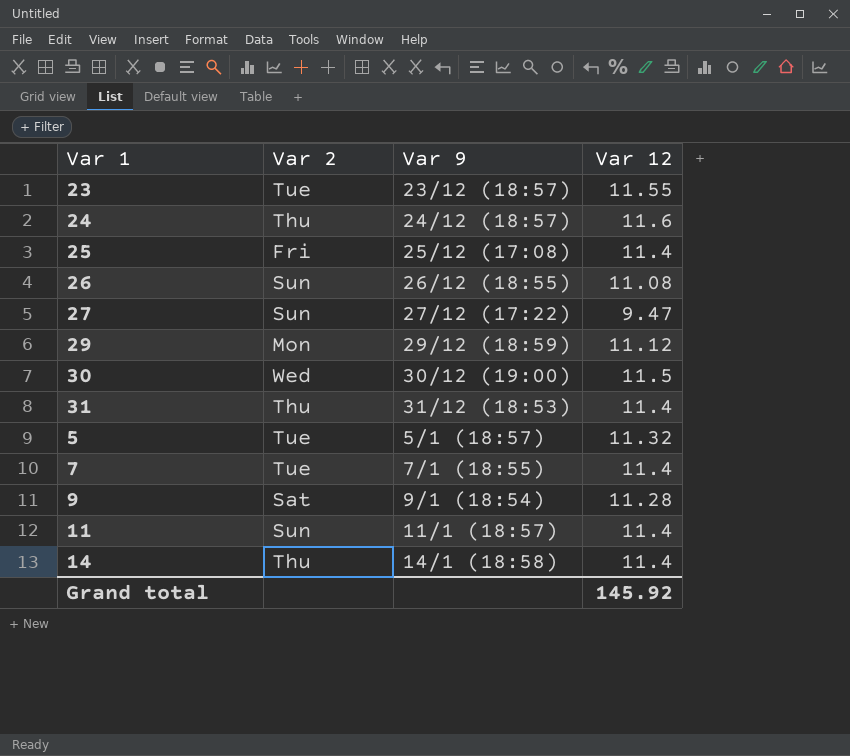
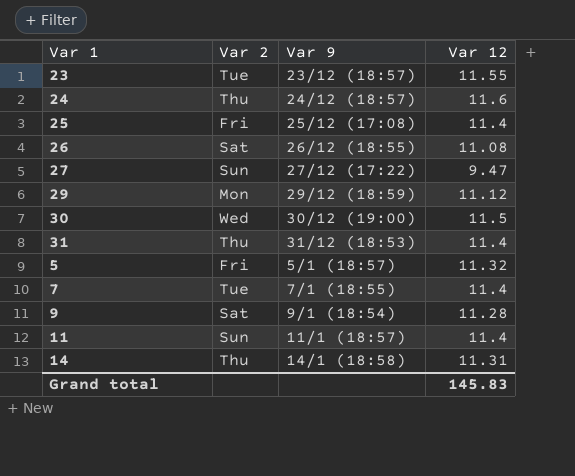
26 | Var 2: Sun -> Sat
5 | Var 2: Tue -> Fri
14 | Var 12: 11.4 -> 11.31
Grand total | Var 12: 145.92 -> 145.83

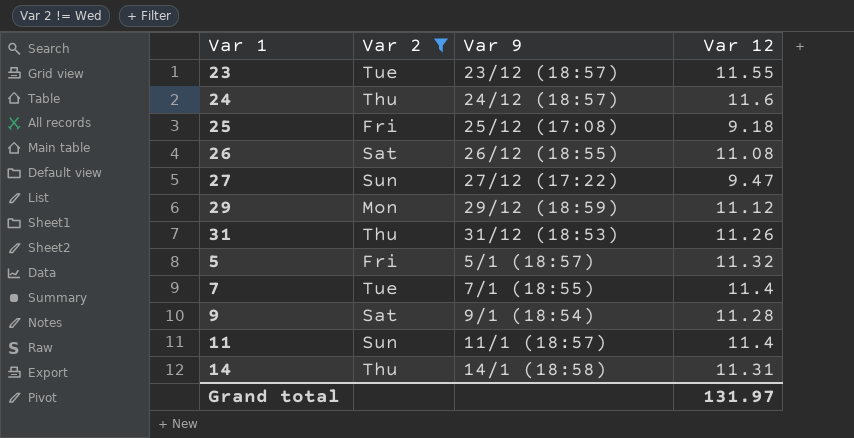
filter: none -> Var 2 != Wed
25 | Var 12: 11.4 -> 9.18
31 | Var 12: 11.4 -> 11.26
Grand total | Var 12: 145.83 -> 131.97

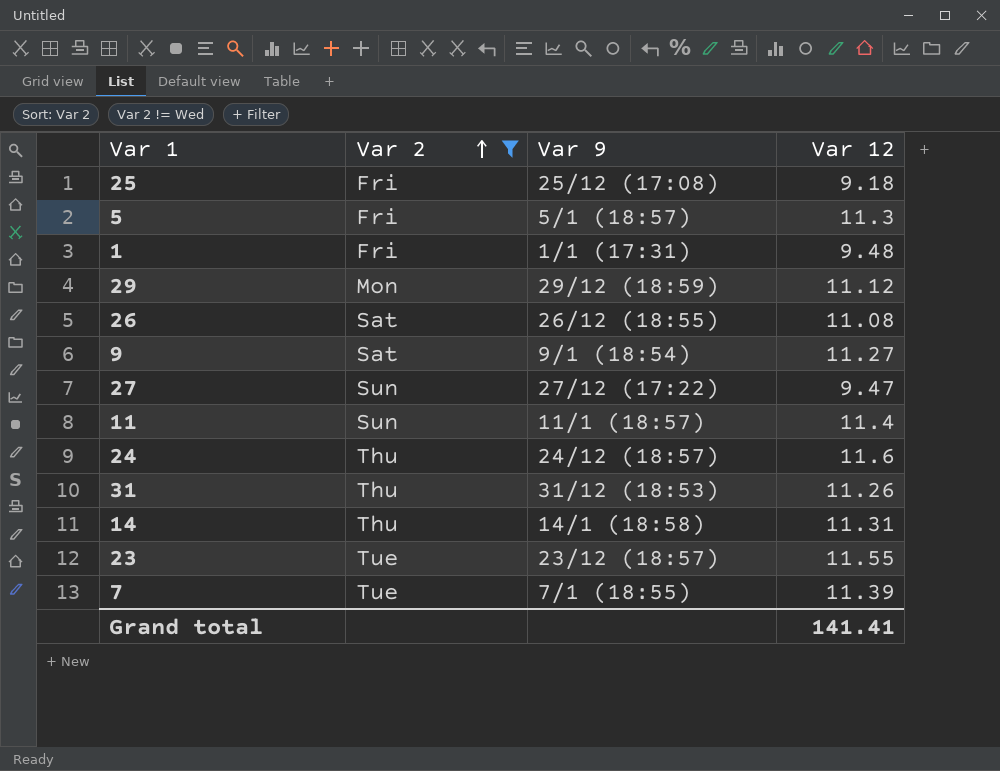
row order: none -> Var 2 ascending
5 | Var 12: 11.32 -> 11.3
row 1: none -> Fri | 1/1 (17:31) | 9.48
9 | Var 12: 11.28 -> 11.27
7 | Var 12: 11.4 -> 11.39
Grand total | Var 12: 131.97 -> 141.41

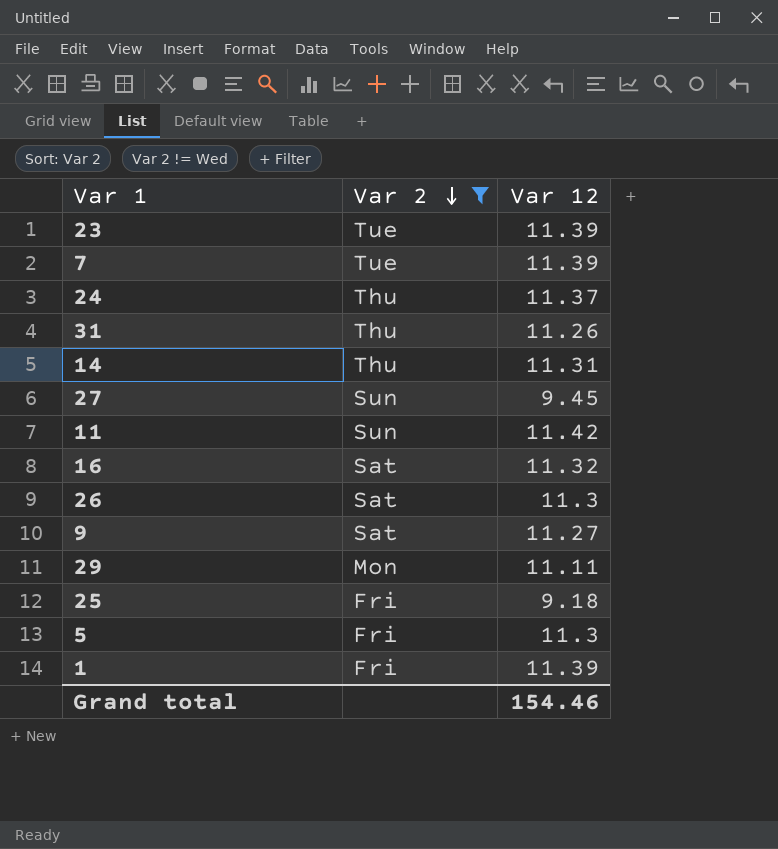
row order: Var 2 ascending -> Var 2 descending
column Var 9 | position: 3 -> none
23 | Var 12: 11.55 -> 11.39
24 | Var 12: 11.6 -> 11.37
27 | Var 12: 9.47 -> 9.45
11 | Var 12: 11.4 -> 11.42
row 16: none -> Sat | 11.32
26 | Var 12: 11.08 -> 11.3
29 | Var 12: 11.12 -> 11.11
1 | Var 12: 9.48 -> 11.39
Grand total | Var 12: 141.41 -> 154.46

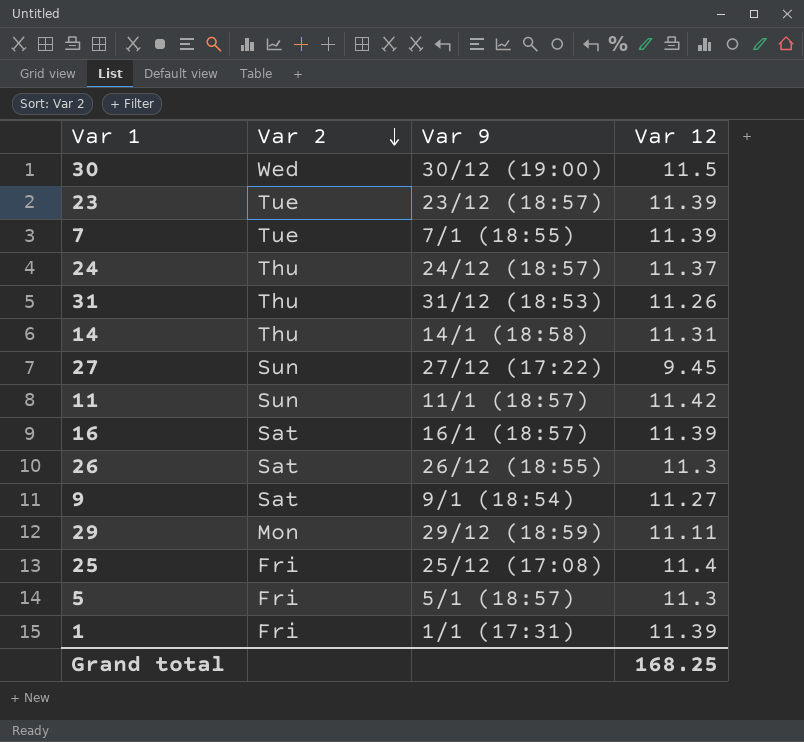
filter: Var 2 != Wed -> none
column Var 9 | position: none -> 3
16 | Var 12: 11.32 -> 11.39
25 | Var 12: 9.18 -> 11.4
Grand total | Var 12: 154.46 -> 168.25

